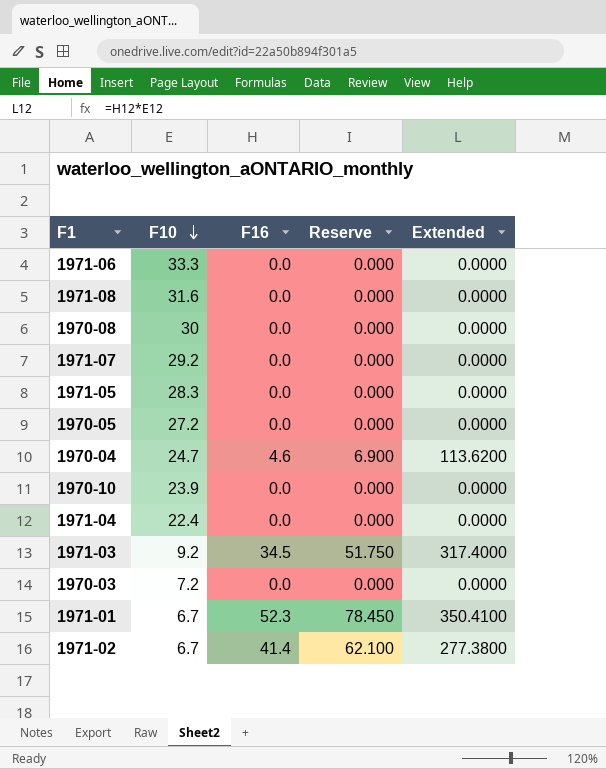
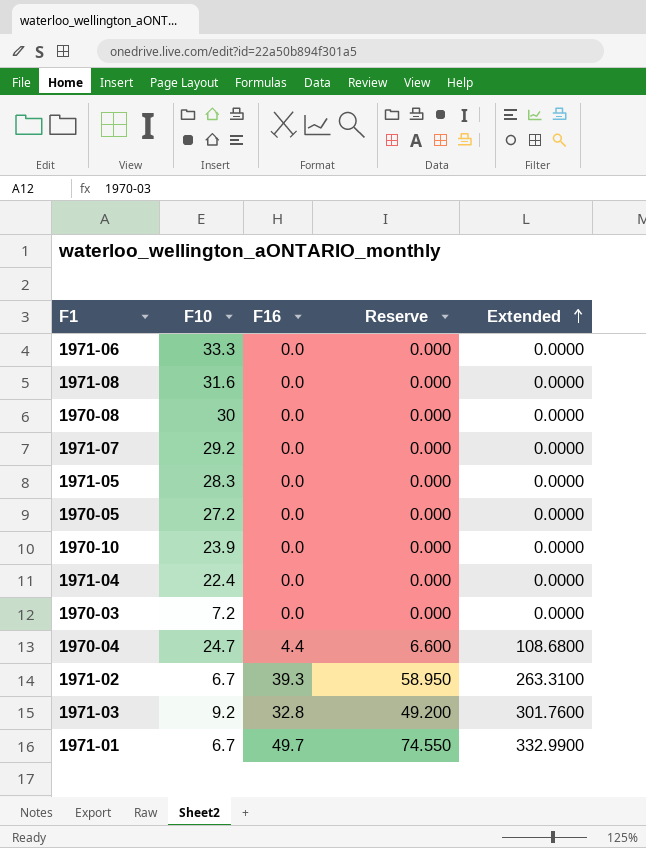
row order: F10 descending -> Extended ascending
1970-04 | F16: 4.6 -> 4.4
1970-04 | Reserve: 6.900 -> 6.600
1970-04 | Extended: 113.6200 -> 108.6800
1971-02 | F16: 41.4 -> 39.3
1971-02 | Reserve: 62.100 -> 58.950
1971-02 | Extended: 277.3800 -> 263.3100
1971-03 | F16: 34.5 -> 32.8
1971-03 | Reserve: 51.750 -> 49.200
1971-03 | Extended: 317.4000 -> 301.7600
1971-01 | F16: 52.3 -> 49.7
1971-01 | Reserve: 78.450 -> 74.550
1971-01 | Extended: 350.4100 -> 332.9900

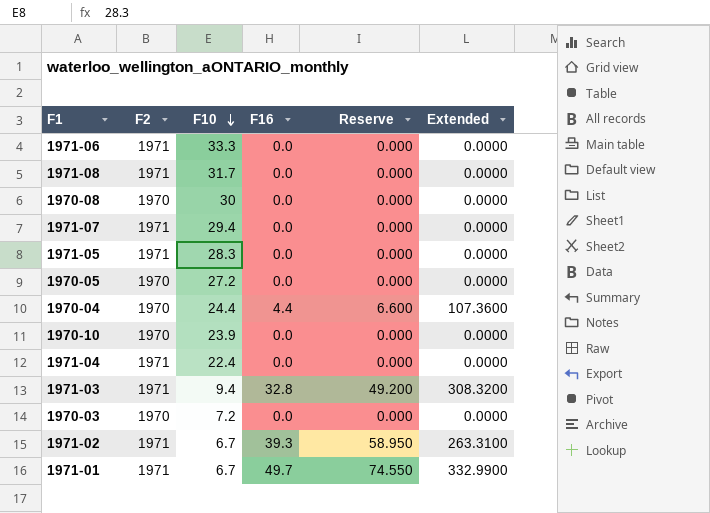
row order: Extended ascending -> F10 descending
column F2 | position: none -> 2
1971-08 | F10: 31.6 -> 31.7
1971-07 | F10: 29.2 -> 29.4
1970-04 | F10: 24.7 -> 24.4
1970-04 | Extended: 108.6800 -> 107.3600
1971-03 | F10: 9.2 -> 9.4
1971-03 | Extended: 301.7600 -> 308.3200

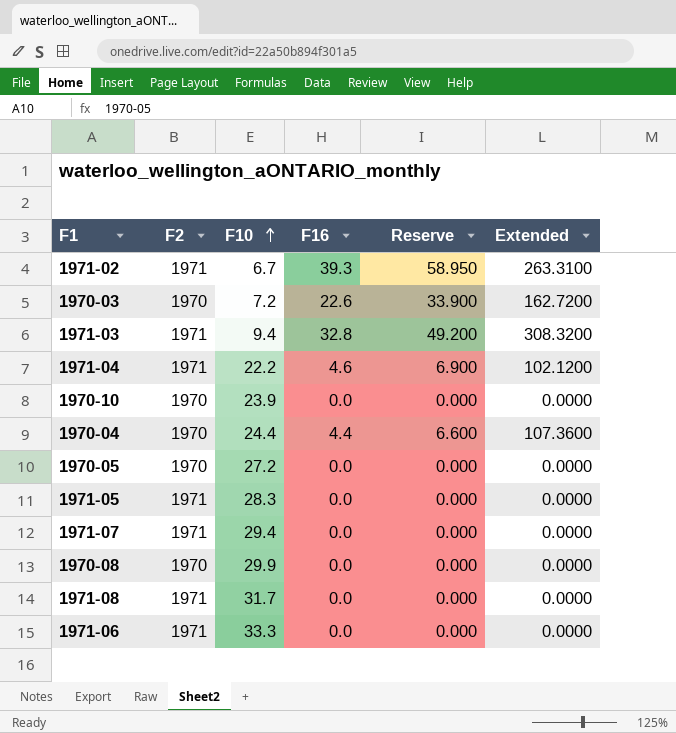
row order: F10 descending -> F10 ascending
row 1971-01: 1971 | 6.7 | 49.7 | 74.550 | 332.9900 -> none
1970-03 | F16: 0.0 -> 22.6
1970-03 | Reserve: 0.000 -> 33.900
1970-03 | Extended: 0.0000 -> 162.7200
1971-04 | F10: 22.4 -> 22.2
1971-04 | F16: 0.0 -> 4.6
1971-04 | Reserve: 0.000 -> 6.900
1971-04 | Extended: 0.0000 -> 102.1200
1970-08 | F10: 30 -> 29.9

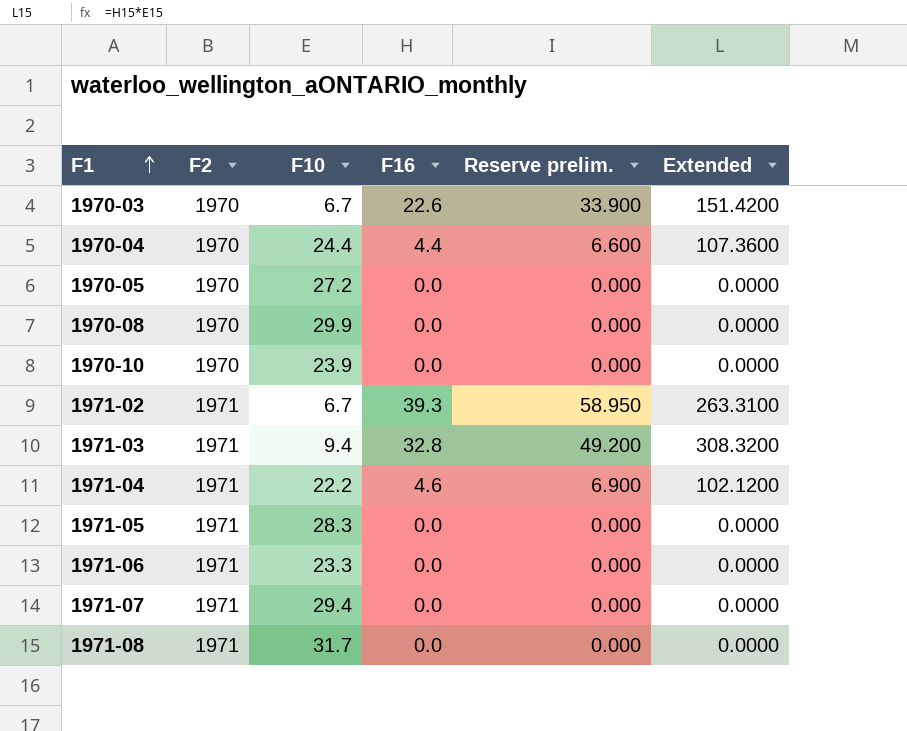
row order: F10 ascending -> F1 ascending
column name: Reserve -> Reserve prelim.
1970-03 | F10: 7.2 -> 6.7
1970-03 | Extended: 162.7200 -> 151.4200
1971-06 | F10: 33.3 -> 23.3

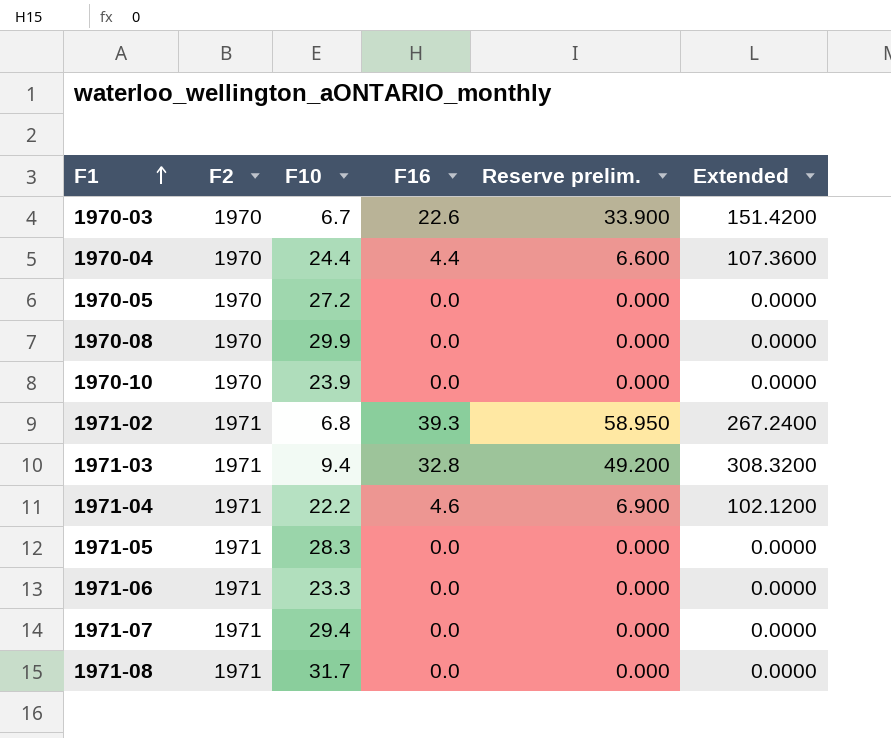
1971-02 | F10: 6.7 -> 6.8
1971-02 | Extended: 263.3100 -> 267.2400

